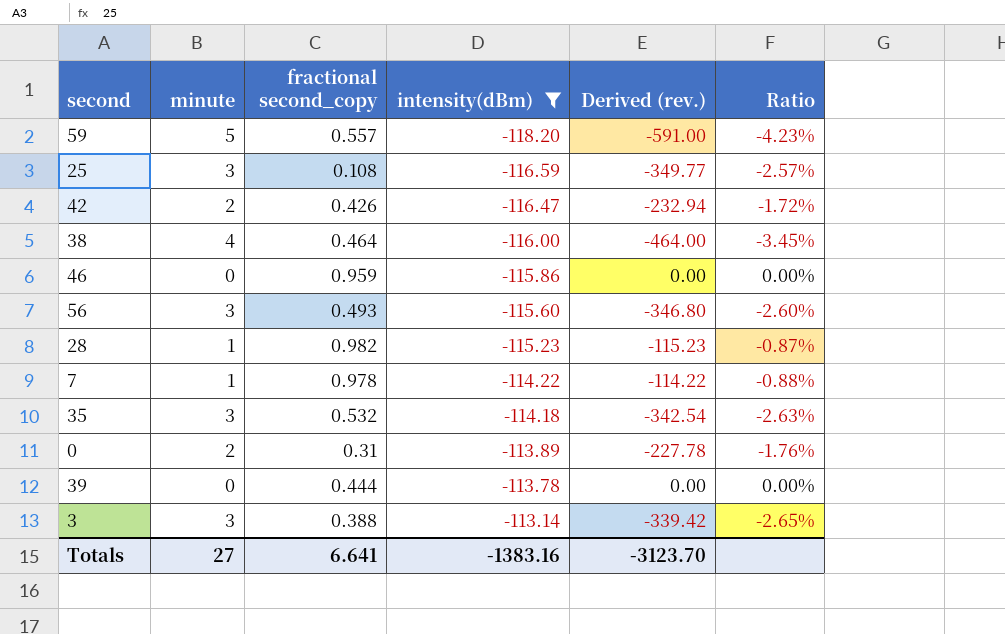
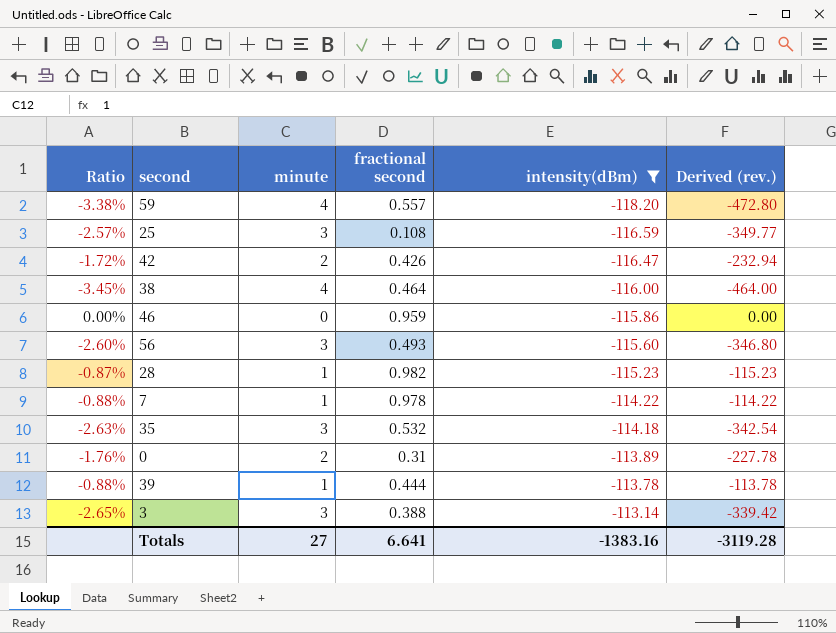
column Ratio | position: 6 -> 1
column name: fractional second_copy -> fractional second
59 | Ratio: -4.23% -> -3.38%
59 | minute: 5 -> 4
59 | Derived (rev.): -591.00 -> -472.80
39 | Ratio: 0.00% -> -0.88%
39 | minute: 0 -> 1
39 | Derived (rev.): 0.00 -> -113.78
Totals | Derived (rev.): -3123.70 -> -3119.28

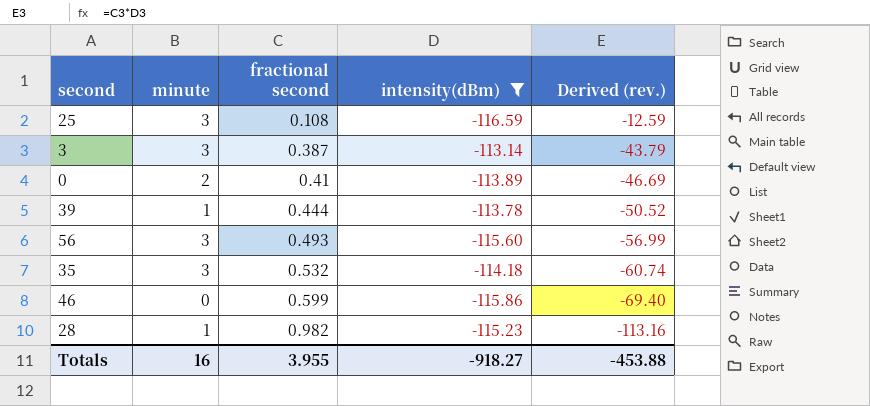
row order: intensity(dBm) ascending -> fractional second ascending
column Ratio | formula: [minute] / [intensity(dBm)] -> none
column Derived (rev.) | formula: [minute] * [intensity(dBm)] -> [fractional second] * [intensity(dBm)]
row 59: -3.38% | 4 | 0.557 | -118.20 | -472.80 -> none
row 42: -1.72% | 2 | 0.426 | -116.47 | -232.94 -> none
row 38: -3.45% | 4 | 0.464 | -116.00 | -464.00 -> none
row 7: -0.88% | 1 | 0.978 | -114.22 | -114.22 -> none
3 | fractional second: 0.388 -> 0.387
0 | fractional second: 0.31 -> 0.41
46 | fractional second: 0.959 -> 0.599
Totals | minute: 27 -> 16
Totals | fractional second: 6.641 -> 3.955
Totals | intensity(dBm): -1383.16 -> -918.27
Totals | Derived (rev.): -3119.28 -> -453.88

